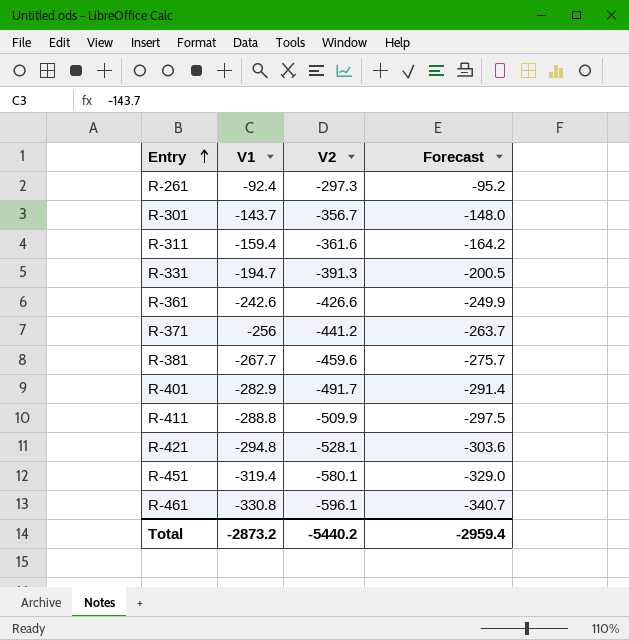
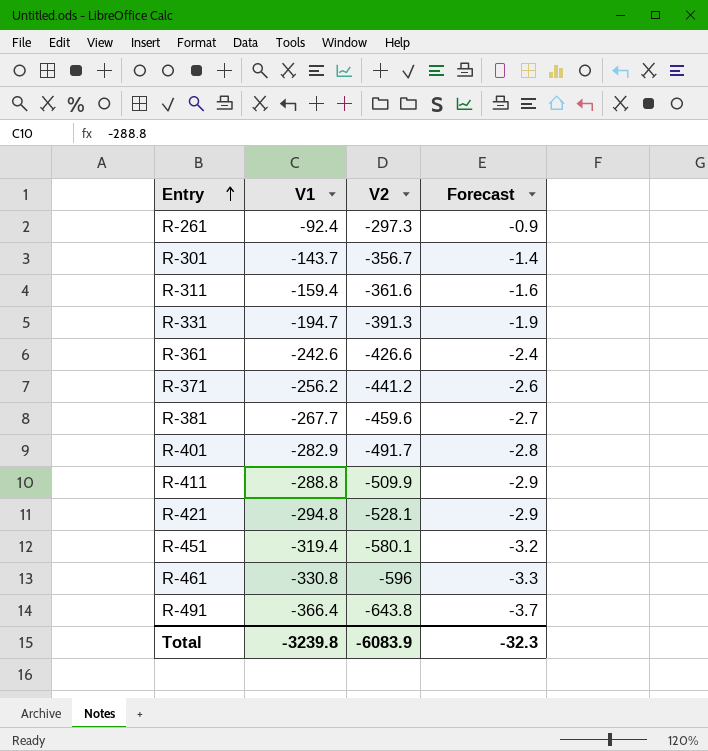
column Forecast | formula: [V1] * 1.03 -> [V1] * 0.01
R-371 | V1: -256 -> -256.2
R-461 | V2: -596.1 -> -596
row R-491: none -> -366.4 | -643.8 | -3.7
Total | V1: -2873.2 -> -3239.8
Total | V2: -5440.2 -> -6083.9
Total | Forecast: -2959.4 -> -32.3

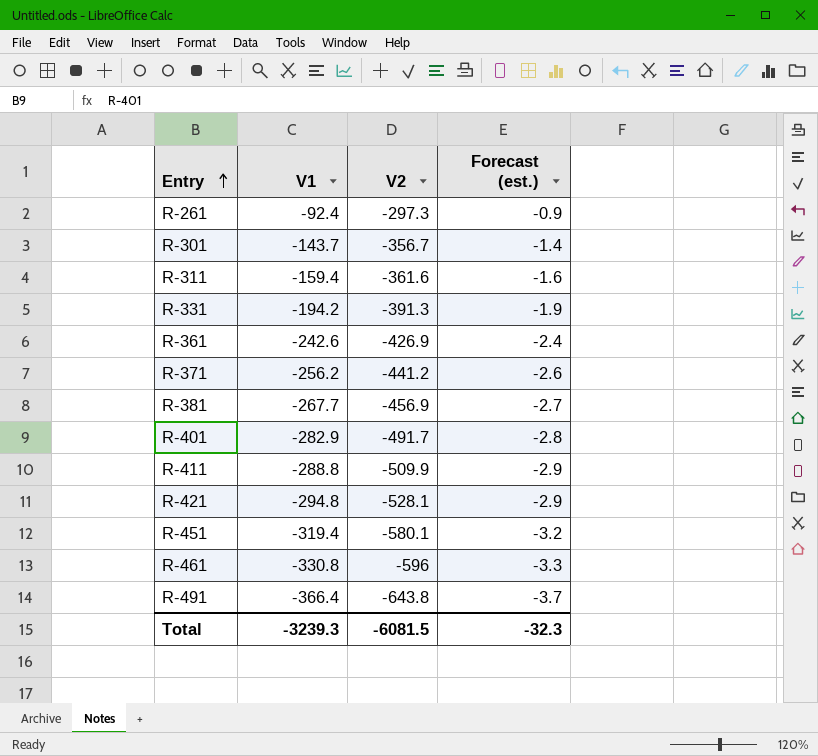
column name: Forecast -> Forecast (est.)
R-331 | V1: -194.7 -> -194.2
R-361 | V2: -426.6 -> -426.9
R-381 | V2: -459.6 -> -456.9
Total | V1: -3239.8 -> -3239.3
Total | V2: -6083.9 -> -6081.5

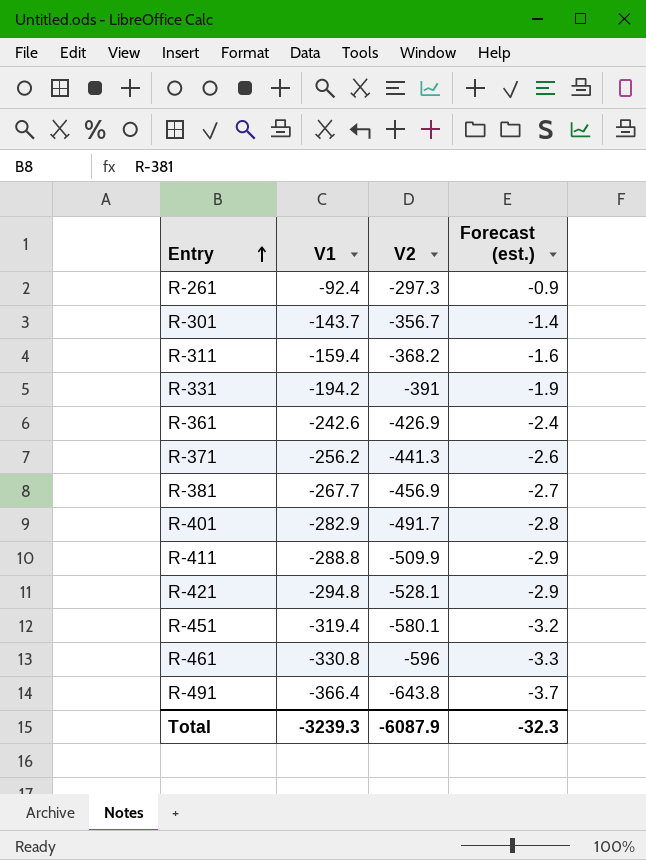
R-311 | V2: -361.6 -> -368.2
R-331 | V2: -391.3 -> -391
R-371 | V2: -441.2 -> -441.3
Total | V2: -6081.5 -> -6087.9

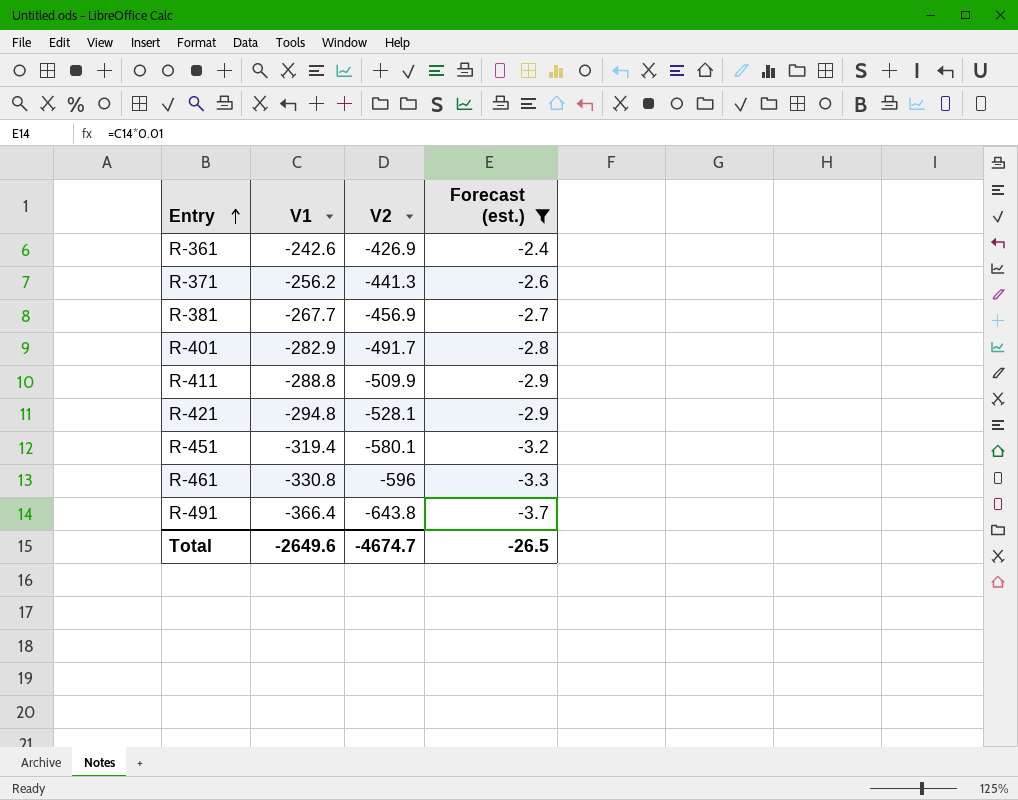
filter: none -> Forecast (est.) <= -2.4
Total | V1: -3239.3 -> -2649.6
Total | V2: -6087.9 -> -4674.7
Total | Forecast (est.): -32.3 -> -26.5

